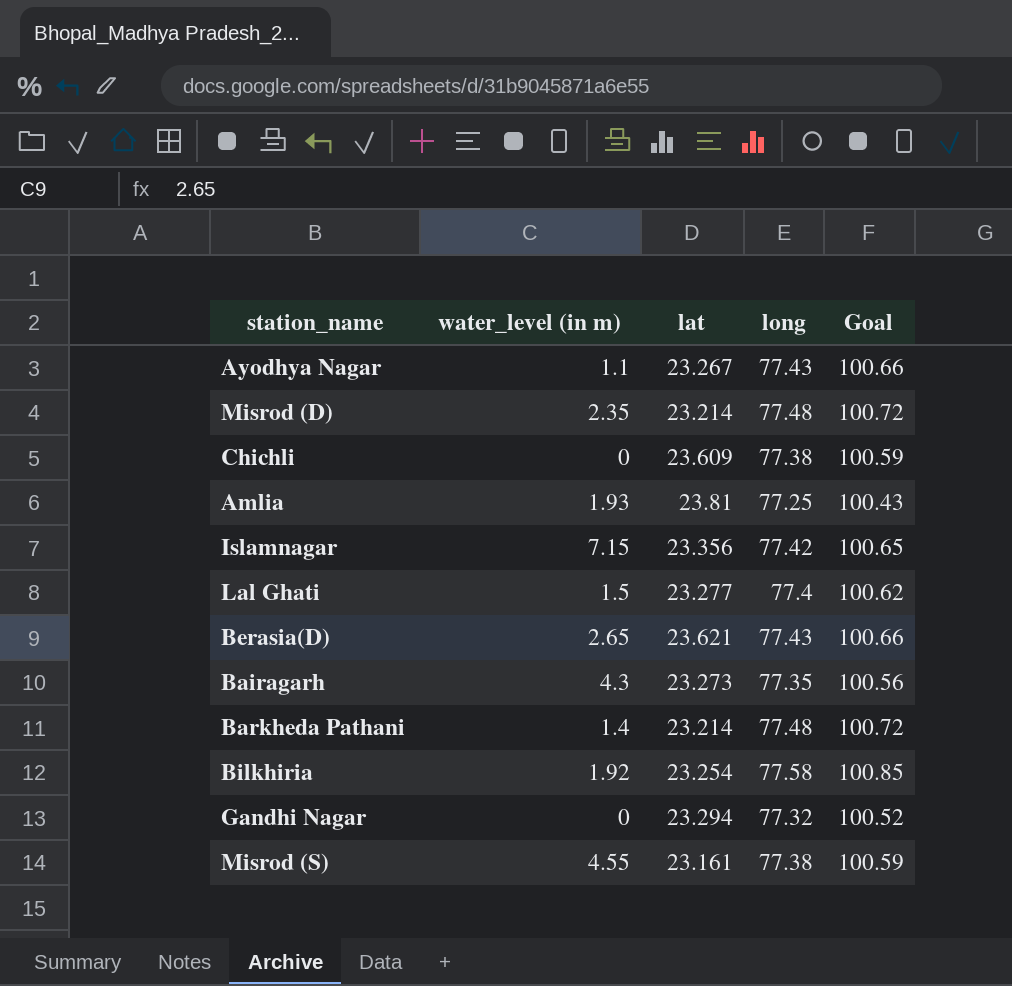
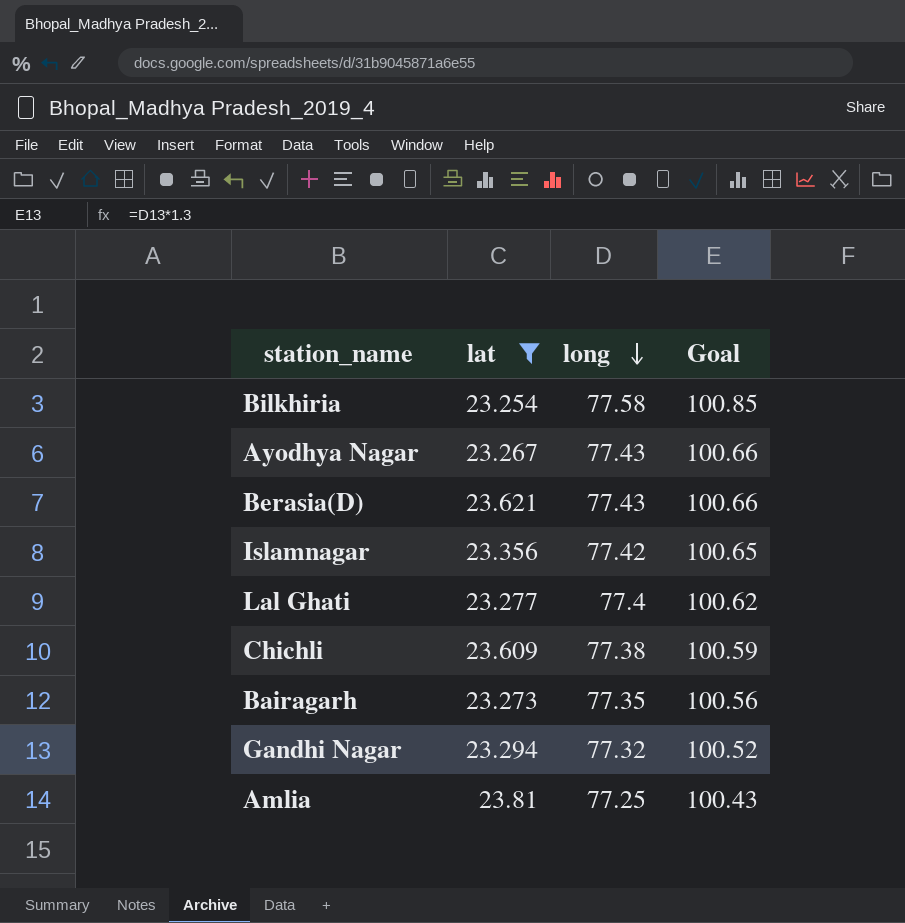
filter: none -> lat >= 23.254
row order: none -> long descending
column water_level (in m) | position: 2 -> none

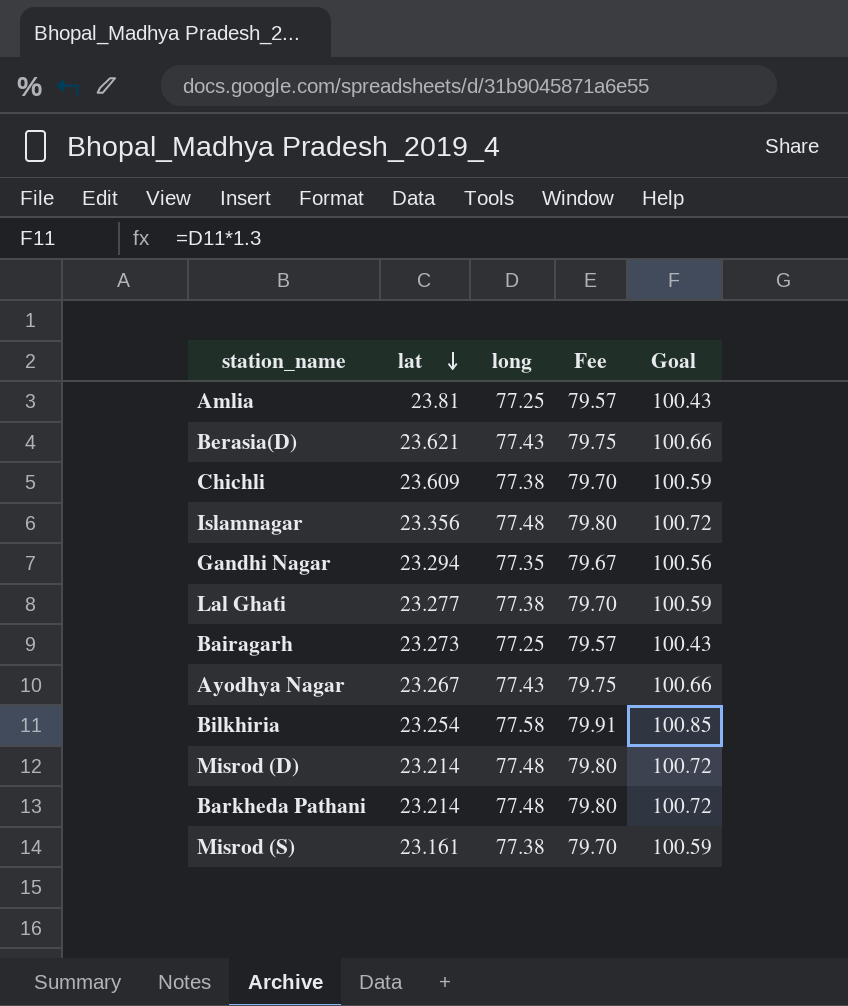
filter: lat >= 23.254 -> none
row order: long descending -> lat descending
column Fee | formula: none -> [long] * 1.03
Islamnagar | long: 77.42 -> 77.48
Islamnagar | Goal: 100.65 -> 100.72
Gandhi Nagar | long: 77.32 -> 77.35
Gandhi Nagar | Goal: 100.52 -> 100.56
Lal Ghati | long: 77.4 -> 77.38
Lal Ghati | Goal: 100.62 -> 100.59
Bairagarh | long: 77.35 -> 77.25
Bairagarh | Goal: 100.56 -> 100.43

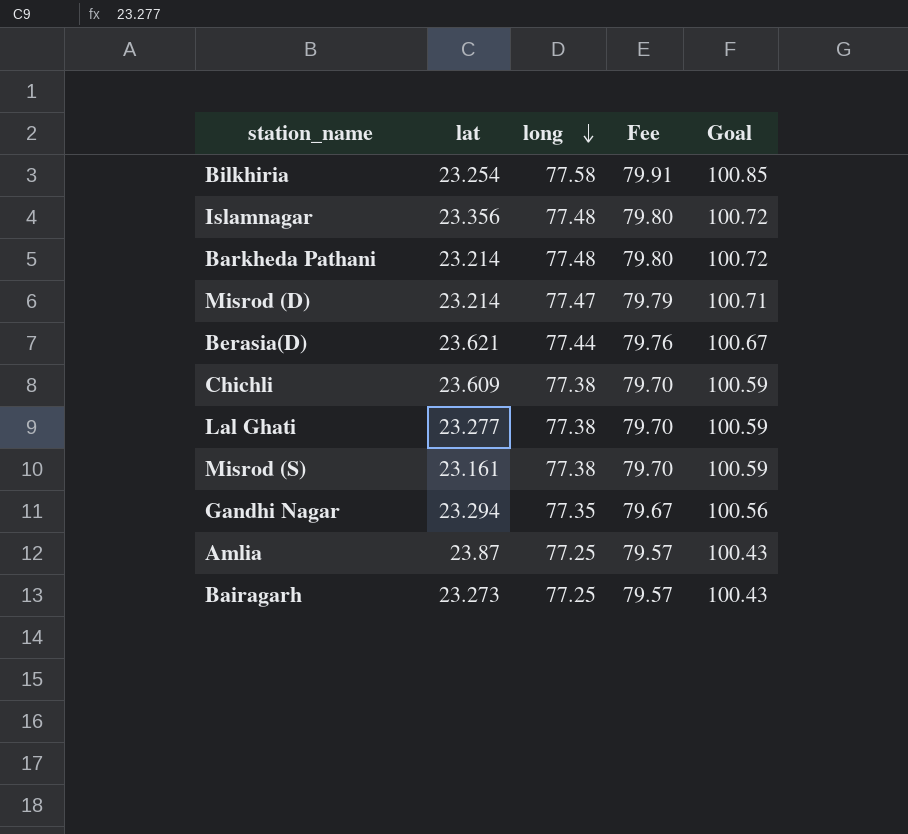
row order: lat descending -> long descending
row Ayodhya Nagar: 23.267 | 77.43 | 79.75 | 100.66 -> none
Misrod (D) | long: 77.48 -> 77.47
Misrod (D) | Fee: 79.80 -> 79.79
Misrod (D) | Goal: 100.72 -> 100.71
Berasia(D) | long: 77.43 -> 77.44
Berasia(D) | Fee: 79.75 -> 79.76
Berasia(D) | Goal: 100.66 -> 100.67
Amlia | lat: 23.81 -> 23.87

